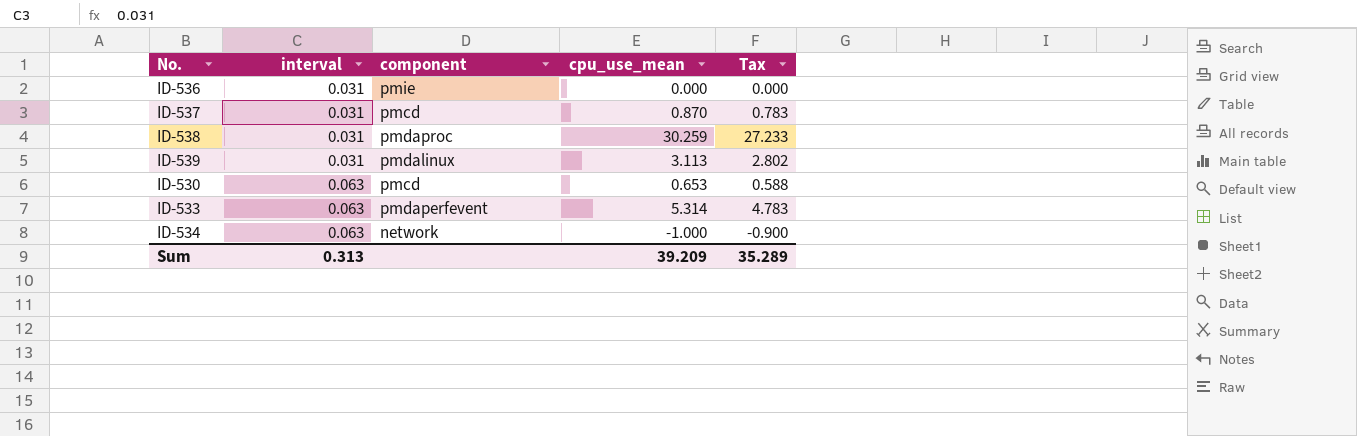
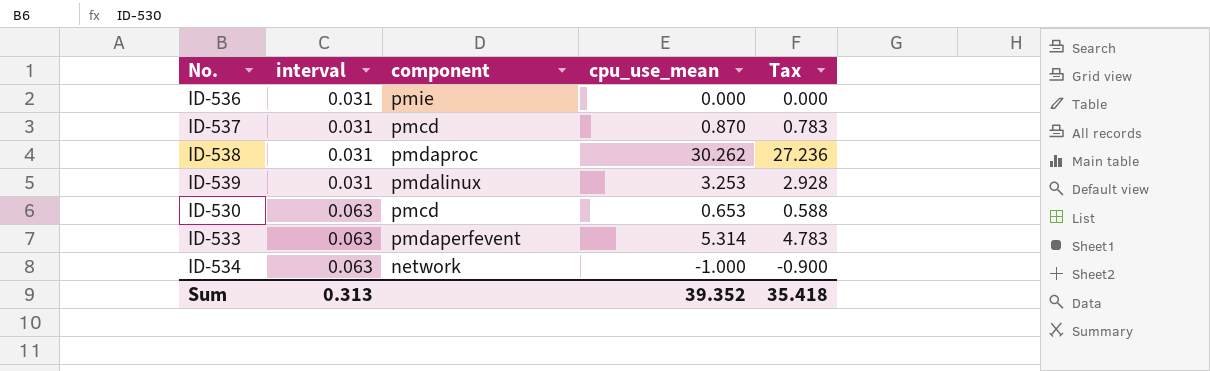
ID-538 | cpu_use_mean: 30.259 -> 30.262
ID-538 | Tax: 27.233 -> 27.236
ID-539 | cpu_use_mean: 3.113 -> 3.253
ID-539 | Tax: 2.802 -> 2.928
Sum | cpu_use_mean: 39.209 -> 39.352
Sum | Tax: 35.289 -> 35.418

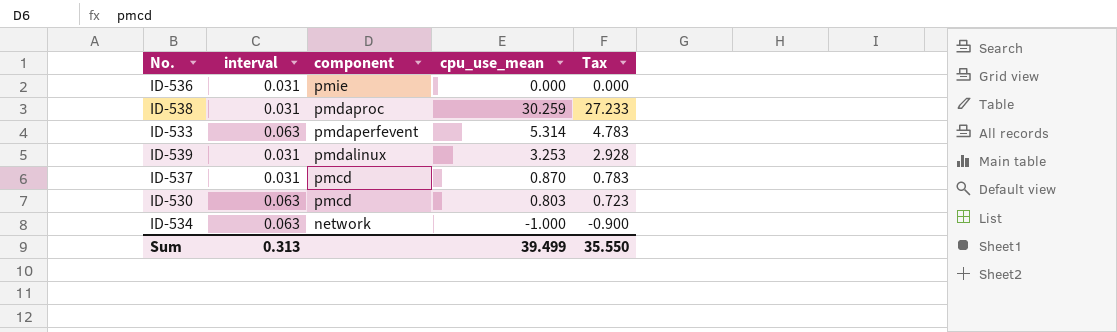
row order: interval ascending -> component descending
ID-538 | cpu_use_mean: 30.262 -> 30.259
ID-538 | Tax: 27.236 -> 27.233
ID-530 | cpu_use_mean: 0.653 -> 0.803
ID-530 | Tax: 0.588 -> 0.723
Sum | cpu_use_mean: 39.352 -> 39.499
Sum | Tax: 35.418 -> 35.550

